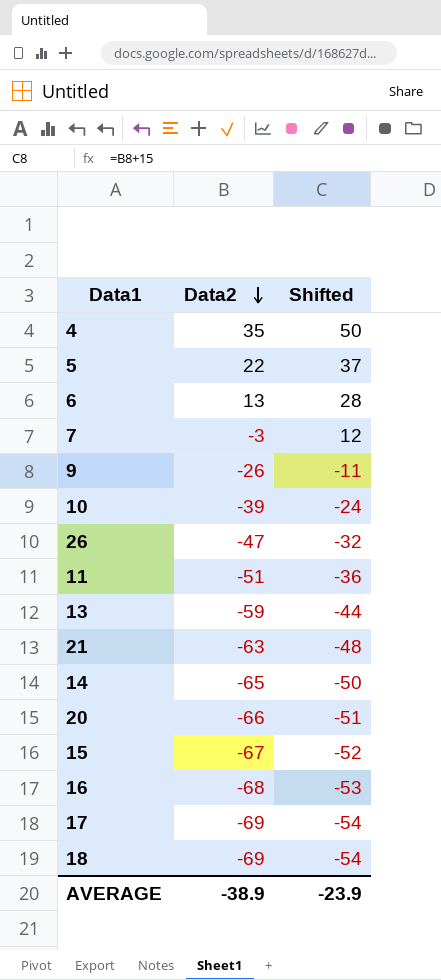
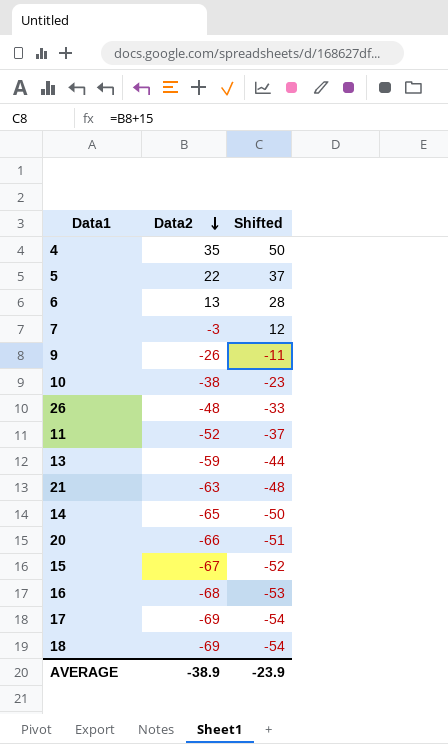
10 | Data2: -39 -> -38
10 | Shifted: -24 -> -23
26 | Data2: -47 -> -48
26 | Shifted: -32 -> -33
11 | Data2: -51 -> -52
11 | Shifted: -36 -> -37

